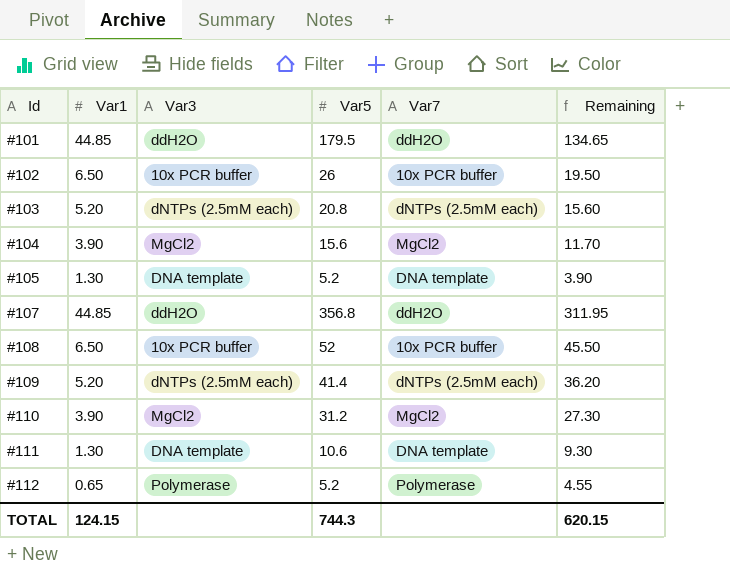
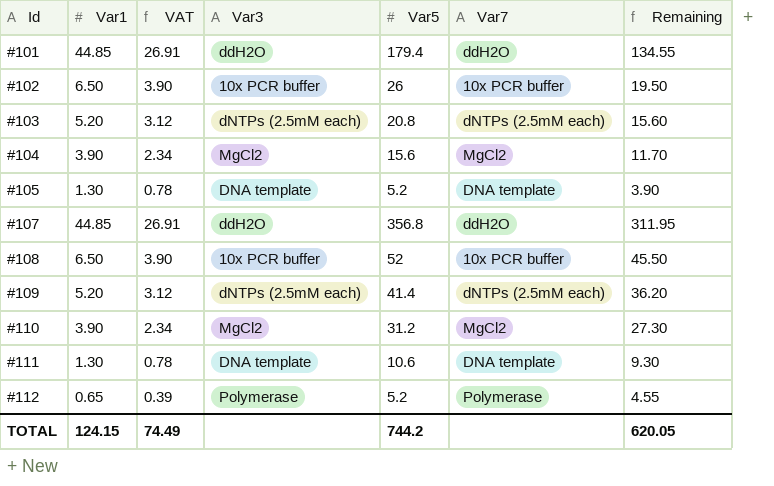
column VAT | formula: none -> [Var1] * 0.6
#101 | Var5: 179.5 -> 179.4
#101 | Remaining: 134.65 -> 134.55
TOTAL | Var5: 744.3 -> 744.2
TOTAL | Remaining: 620.15 -> 620.05

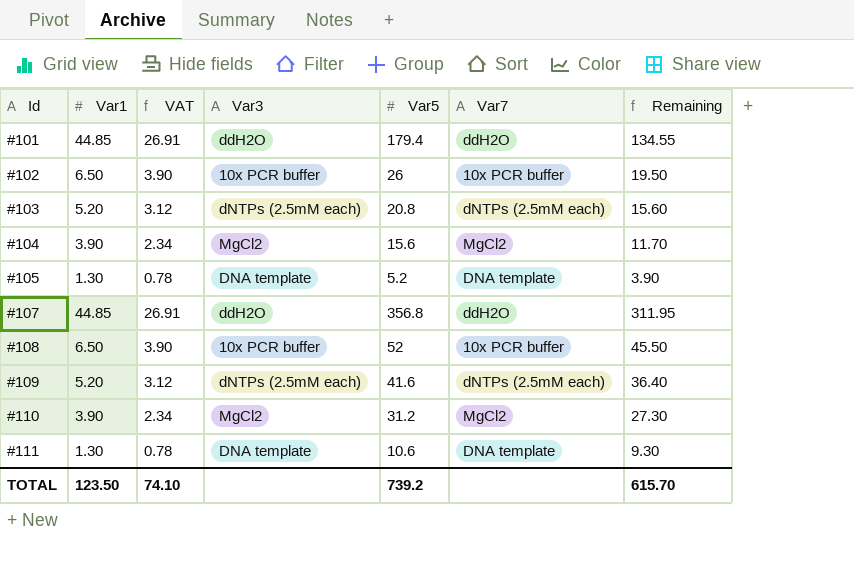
row #112: 0.65 | 0.39 | Polymerase | 5.2 | Polymerase | 4.55 -> none
#109 | Var5: 41.4 -> 41.6
#109 | Remaining: 36.20 -> 36.40
TOTAL | Var1: 124.15 -> 123.50
TOTAL | VAT: 74.49 -> 74.10
TOTAL | Var5: 744.2 -> 739.2
TOTAL | Remaining: 620.05 -> 615.70

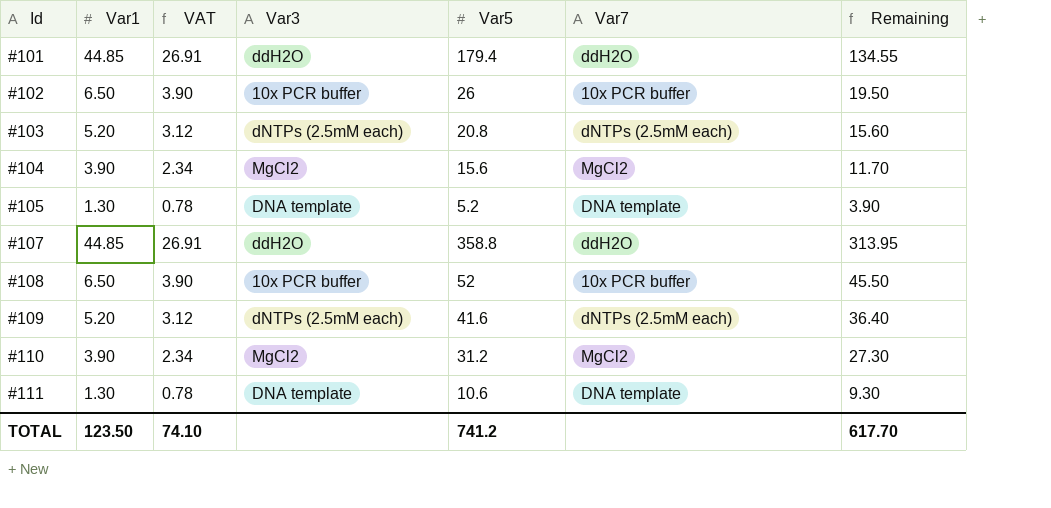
#107 | Var5: 356.8 -> 358.8
#107 | Remaining: 311.95 -> 313.95
TOTAL | Var5: 739.2 -> 741.2
TOTAL | Remaining: 615.70 -> 617.70

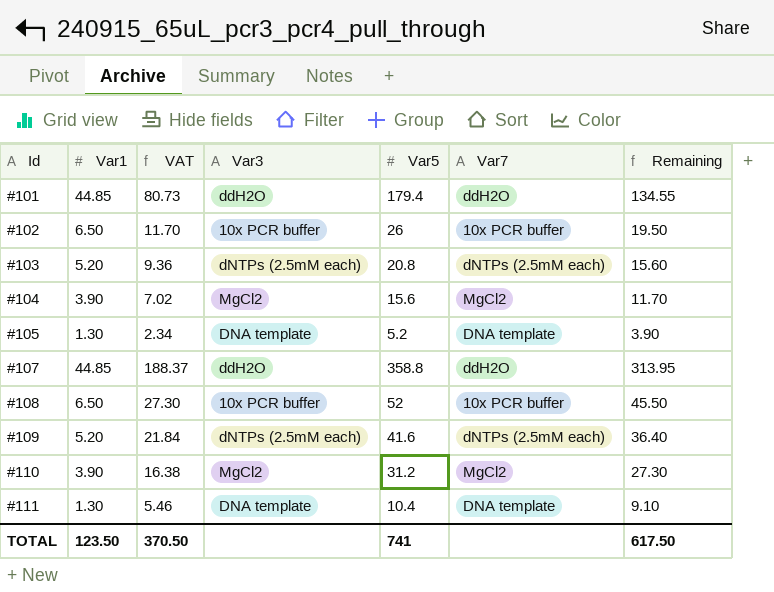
column VAT | formula: [Var1] * 0.6 -> [Remaining] * 0.6
#111 | Var5: 10.6 -> 10.4
#111 | Remaining: 9.30 -> 9.10
TOTAL | VAT: 74.10 -> 370.50
TOTAL | Var5: 741.2 -> 741
TOTAL | Remaining: 617.70 -> 617.50

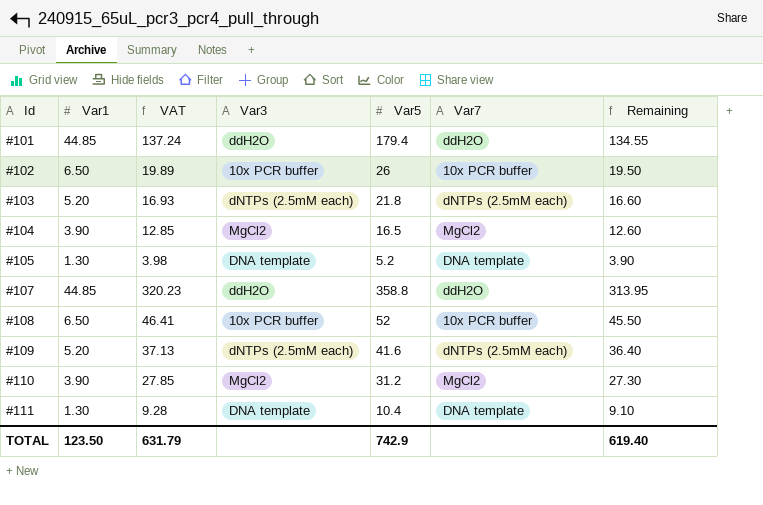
column VAT | formula: [Remaining] * 0.6 -> [Remaining] * 1.02
#103 | Var5: 20.8 -> 21.8
#103 | Remaining: 15.60 -> 16.60
#104 | Var5: 15.6 -> 16.5
#104 | Remaining: 11.70 -> 12.60
TOTAL | VAT: 370.50 -> 631.79
TOTAL | Var5: 741 -> 742.9
TOTAL | Remaining: 617.50 -> 619.40

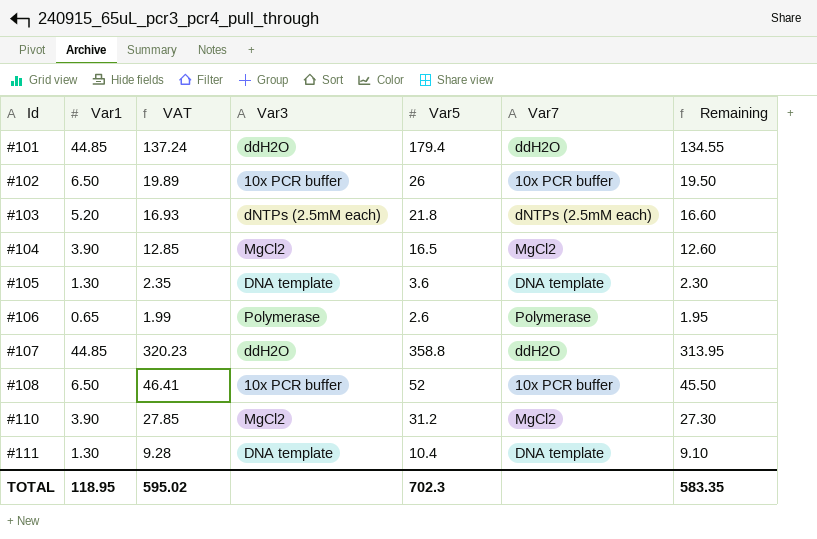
row #109: 5.20 | 37.13 | dNTPs (2.5mM each) | 41.6 | dNTPs (2.5mM each) | 36.40 -> none
#105 | VAT: 3.98 -> 2.35
#105 | Var5: 5.2 -> 3.6
#105 | Remaining: 3.90 -> 2.30
row #106: none -> 0.65 | 1.99 | Polymerase | 2.6 | Polymerase | 1.95
TOTAL | Var1: 123.50 -> 118.95
TOTAL | VAT: 631.79 -> 595.02
TOTAL | Var5: 742.9 -> 702.3
TOTAL | Remaining: 619.40 -> 583.35

